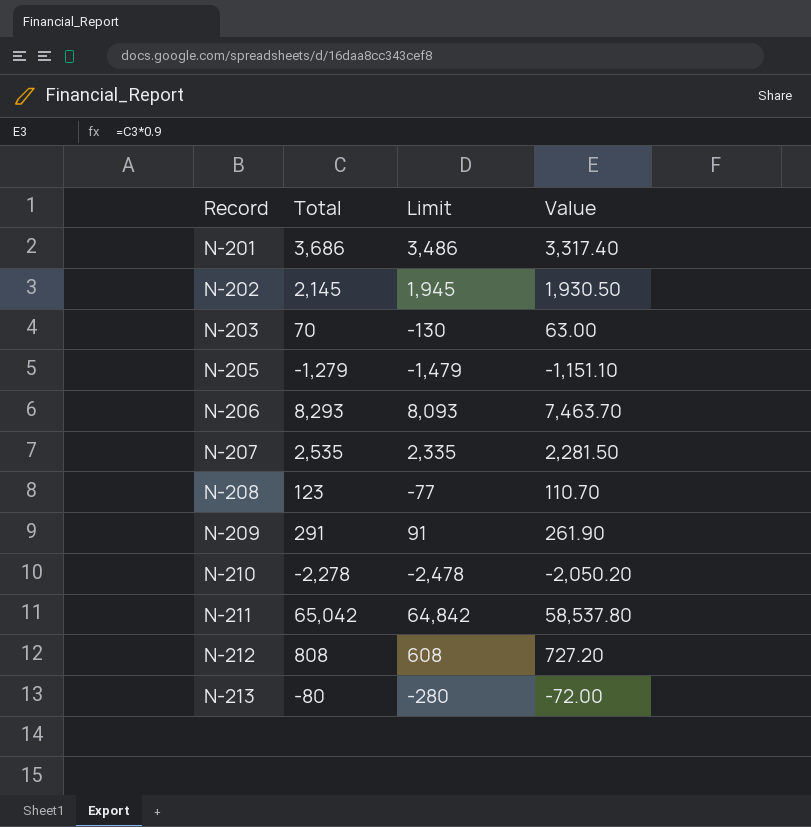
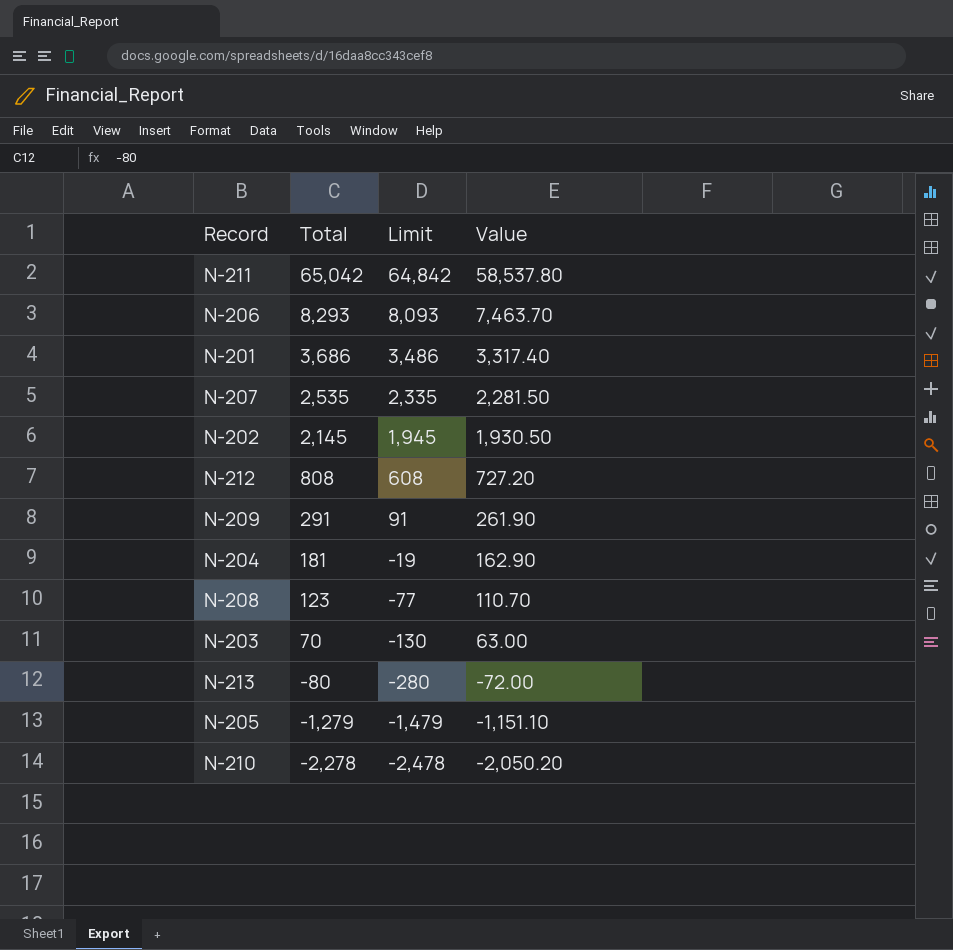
row order: Record ascending -> Total descending
row N-204: none -> 181 | -19 | 162.90

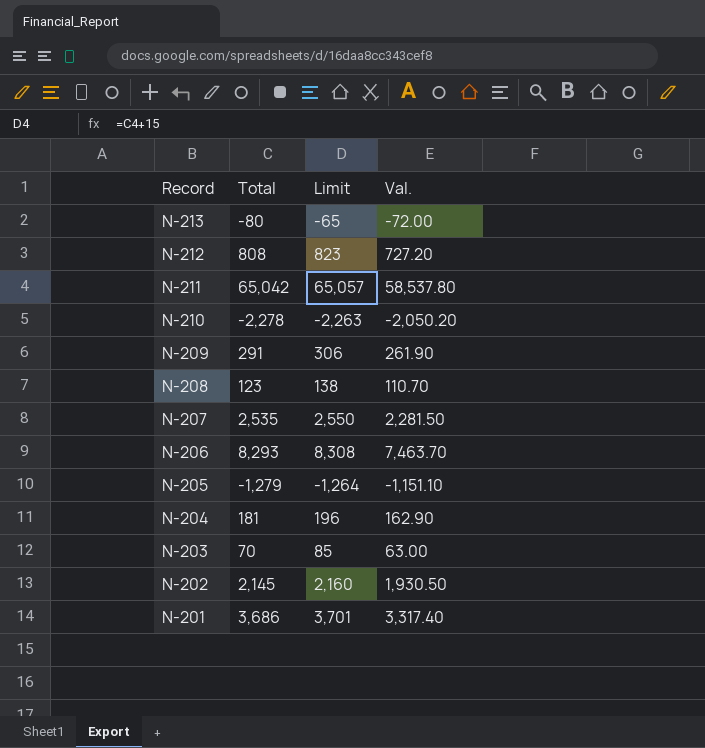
row order: Total descending -> Record descending
column Limit | formula: [Total] - 200 -> [Total] + 15
column name: Value -> Val.

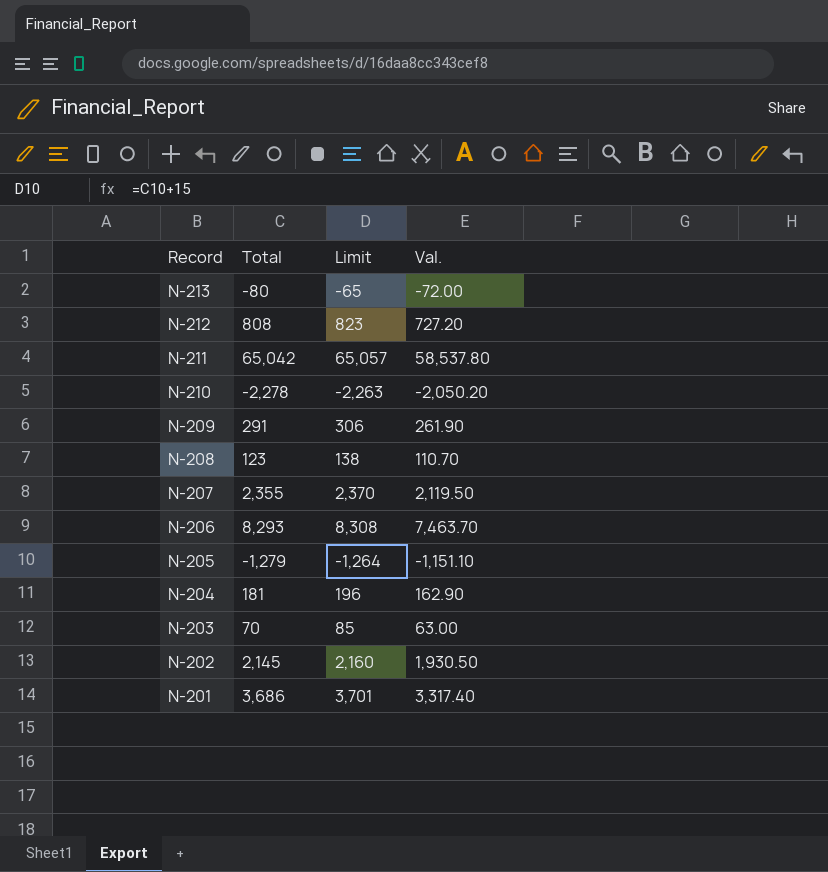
N-207 | Total: 2,535 -> 2,355
N-207 | Limit: 2,550 -> 2,370
N-207 | Val.: 2,281.50 -> 2,119.50

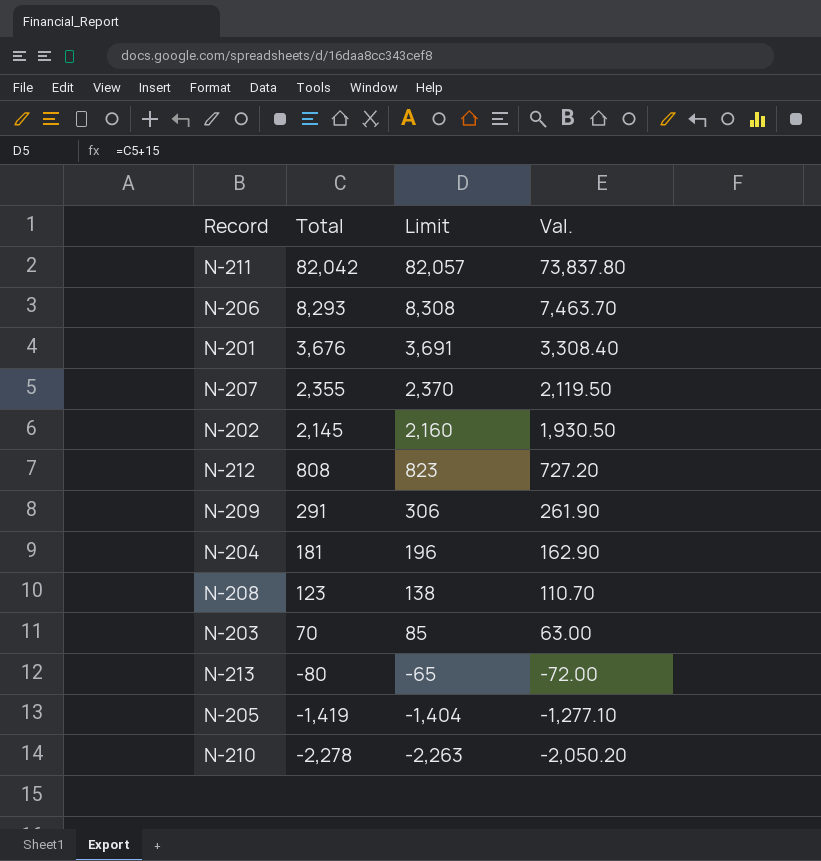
row order: Record descending -> Total descending
N-211 | Total: 65,042 -> 82,042
N-211 | Limit: 65,057 -> 82,057
N-211 | Val.: 58,537.80 -> 73,837.80
N-201 | Total: 3,686 -> 3,676
N-201 | Limit: 3,701 -> 3,691
N-201 | Val.: 3,317.40 -> 3,308.40
N-205 | Total: -1,279 -> -1,419
N-205 | Limit: -1,264 -> -1,404
N-205 | Val.: -1,151.10 -> -1,277.10

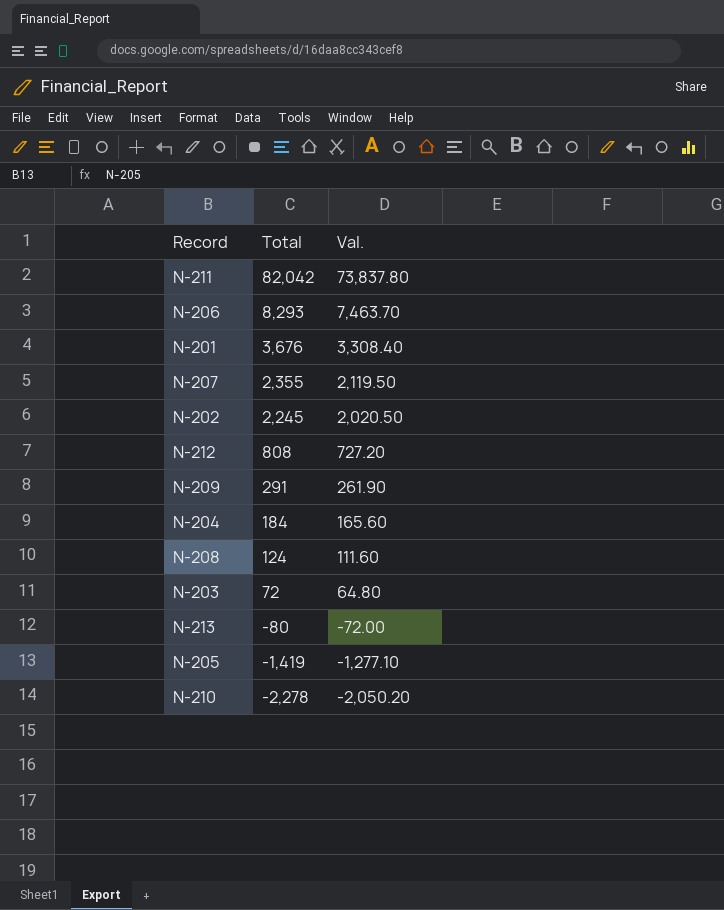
column Limit | formula: [Total] + 15 -> none
N-202 | Total: 2,145 -> 2,245
N-202 | Val.: 1,930.50 -> 2,020.50
N-204 | Total: 181 -> 184
N-204 | Val.: 162.90 -> 165.60
N-208 | Total: 123 -> 124
N-208 | Val.: 110.70 -> 111.60
N-203 | Total: 70 -> 72
N-203 | Val.: 63.00 -> 64.80

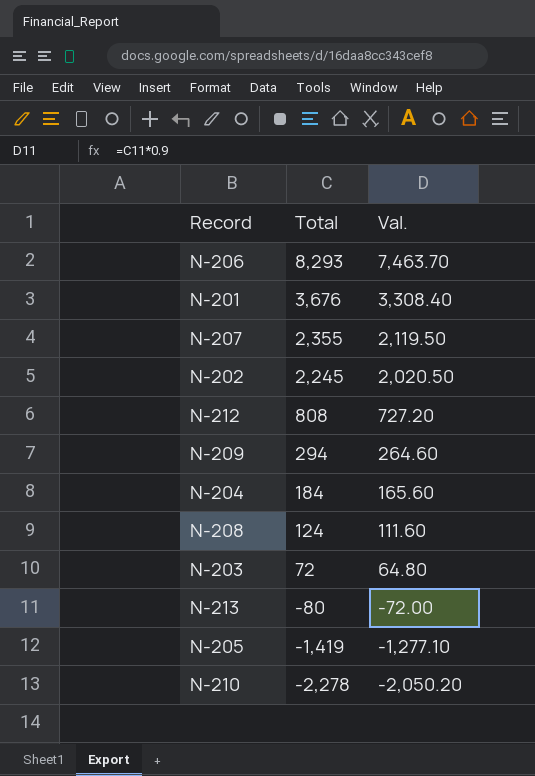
row N-211: 82,042 | 73,837.80 -> none
N-209 | Total: 291 -> 294
N-209 | Val.: 261.90 -> 264.60

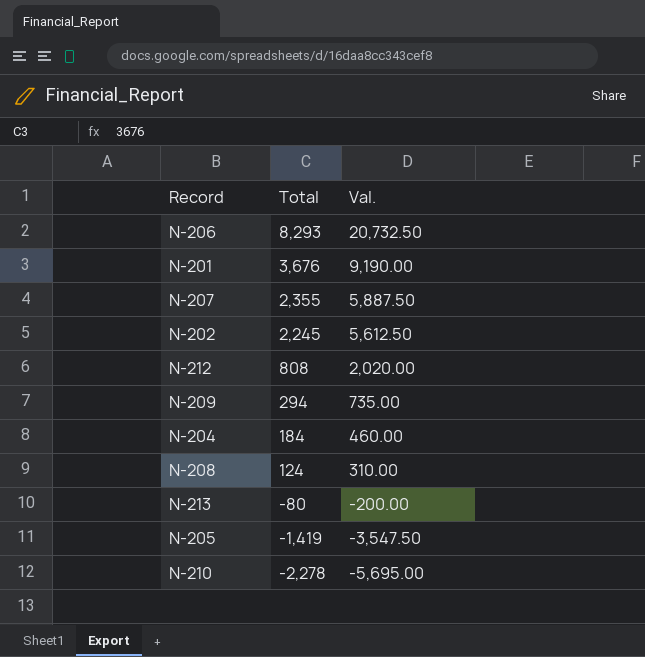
column Val. | formula: [Total] * 0.9 -> [Total] * 2.5
row N-203: 72 | 64.80 -> none

